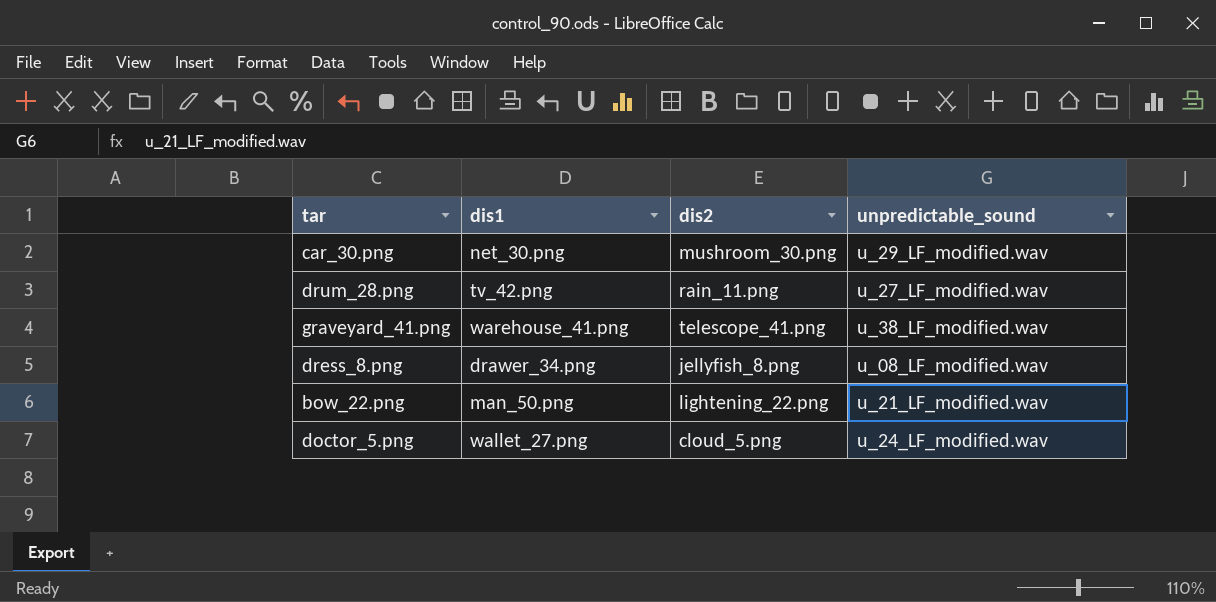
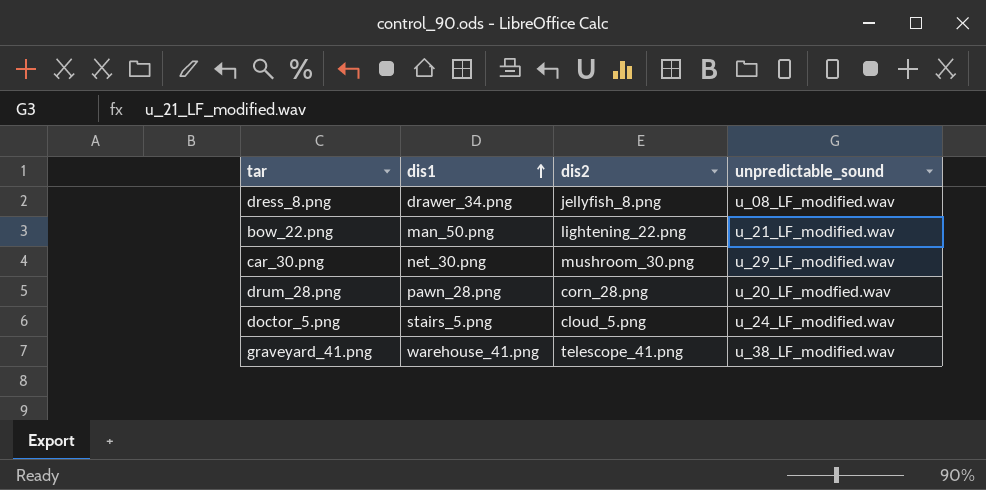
row order: none -> dis1 ascending
drum_28.png | dis1: tv_42.png -> pawn_28.png
drum_28.png | dis2: rain_11.png -> corn_28.png
drum_28.png | unpredictable_sound: u_27_LF_modified.wav -> u_20_LF_modfied.wav
doctor_5.png | dis1: wallet_27.png -> stairs_5.png

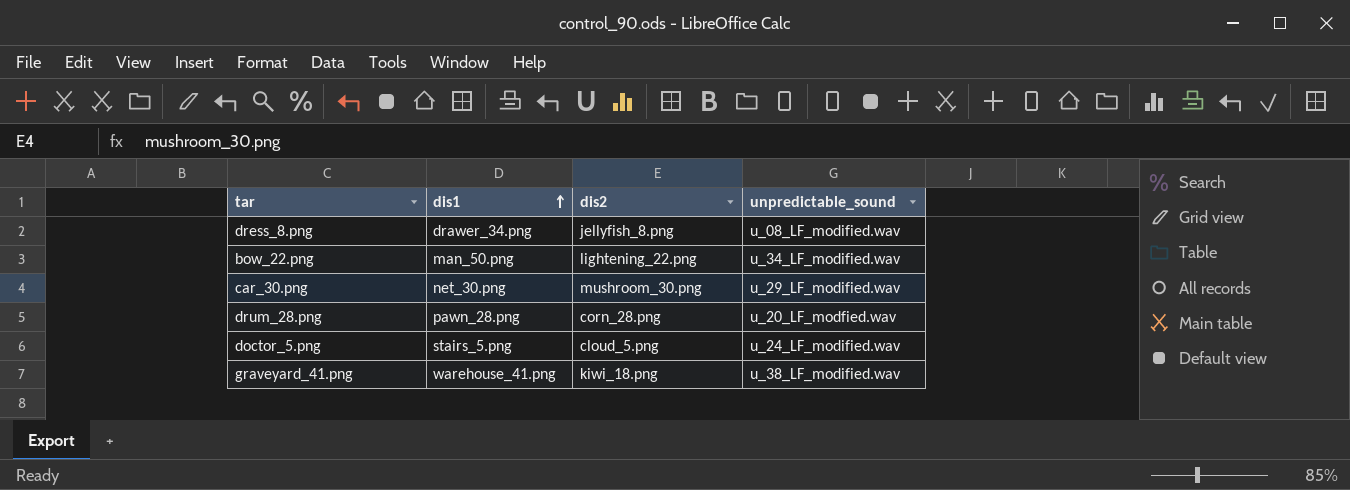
bow_22.png | unpredictable_sound: u_21_LF_modified.wav -> u_34_LF_modified.wav
graveyard_41.png | dis2: telescope_41.png -> kiwi_18.png

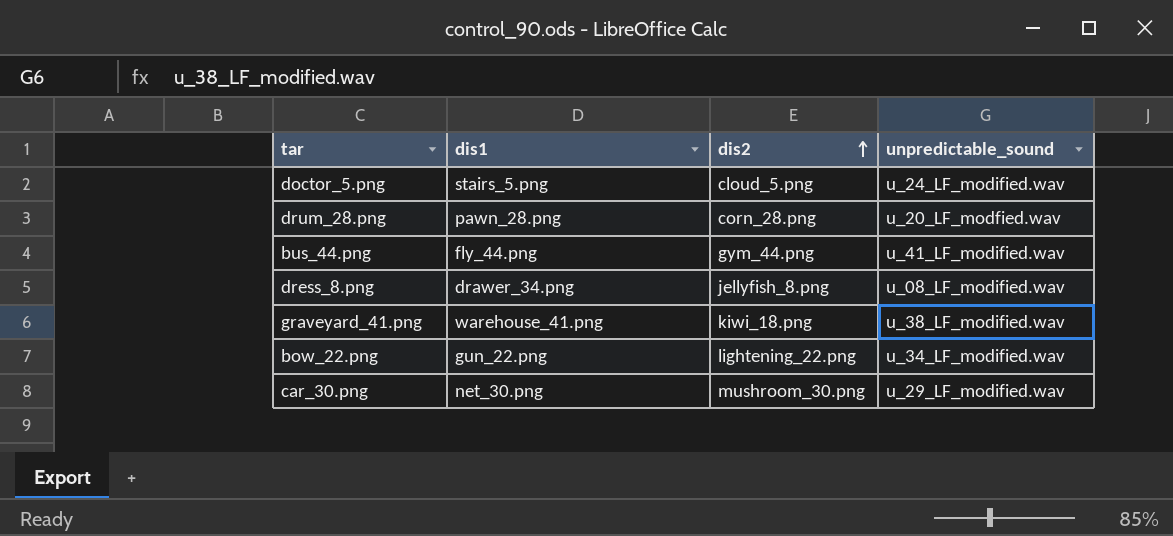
row order: dis1 ascending -> dis2 ascending
row bus_44.png: none -> fly_44.png | gym_44.png | u_41_LF_modified.wav
bow_22.png | dis1: man_50.png -> gun_22.png

